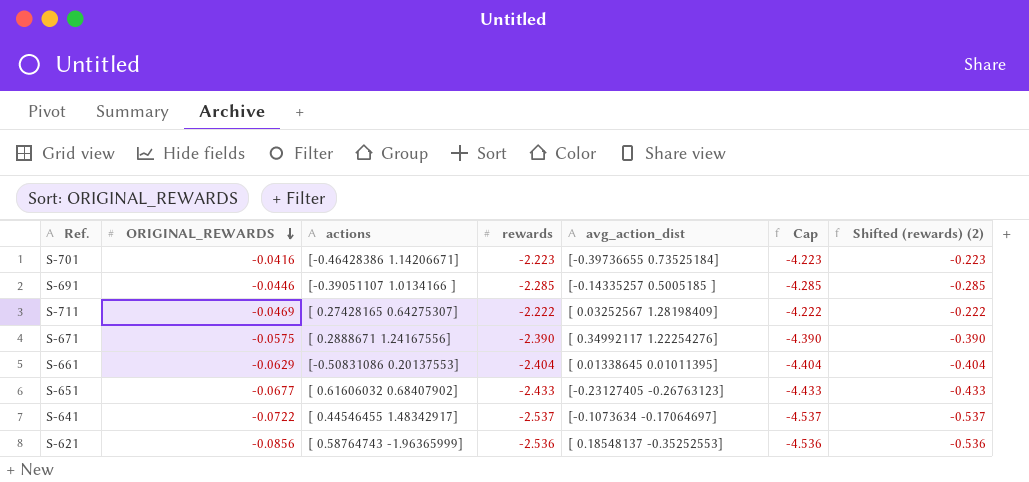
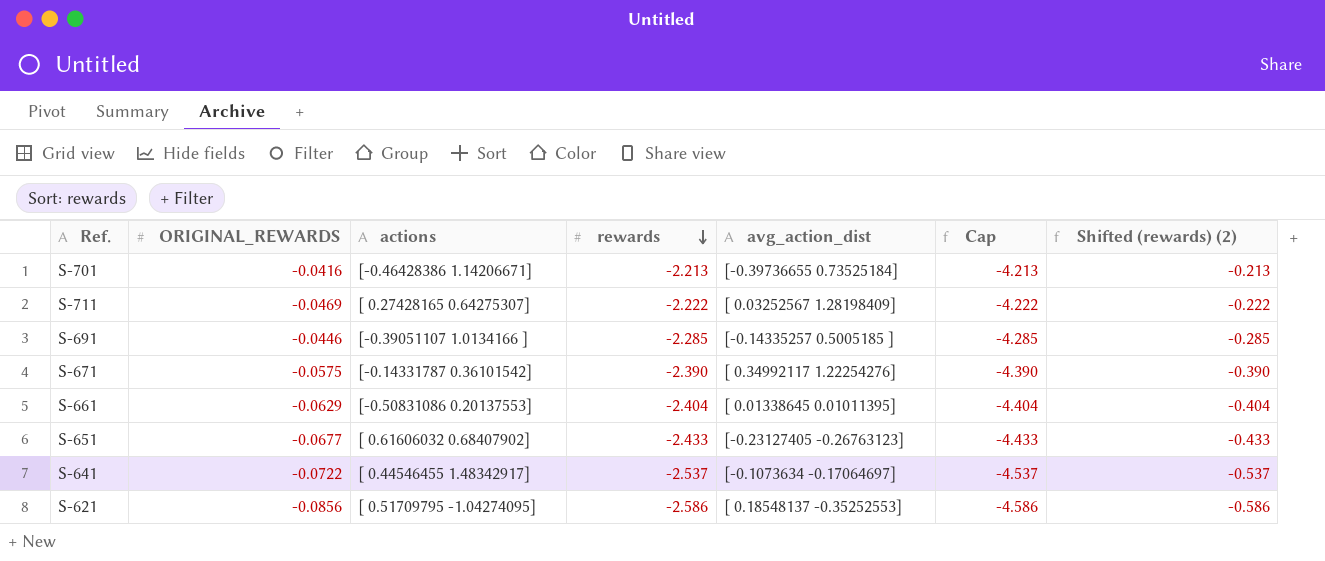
row order: ORIGINAL_REWARDS descending -> rewards descending
S-701 | rewards: -2.223 -> -2.213
S-701 | Cap: -4.223 -> -4.213
S-701 | Shifted (rewards) (2): -0.223 -> -0.213
S-671 | actions: [ 0.2888671 1.24167556] -> [-0.14331787 0.36101542]
S-621 | actions: [ 0.58764743 -1.96365999] -> [ 0.51709795 -1.04274095]
S-621 | rewards: -2.536 -> -2.586
S-621 | Cap: -4.536 -> -4.586
S-621 | Shifted (rewards) (2): -0.536 -> -0.586

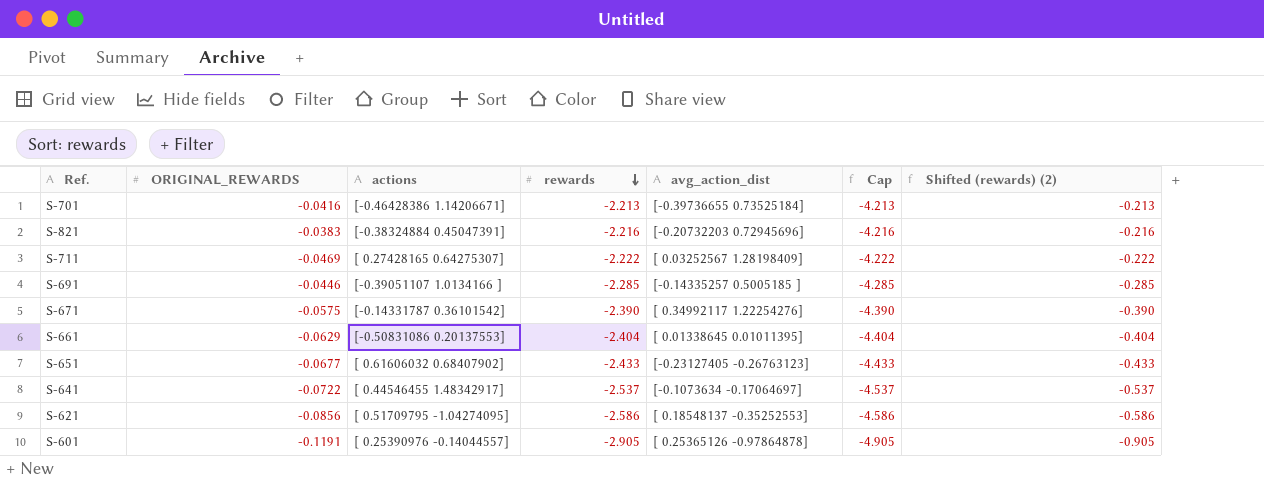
row S-821: none -> -0.0383 | [-0.38324884 0.45047391] | -2.216 | [-0.20732203 0.72945696] | -4.216 | -0.216
row S-601: none -> -0.1191 | [ 0.25390976 -0.14044557] | -2.905 | [ 0.25365126 -0.97864878] | -4.905 | -0.905

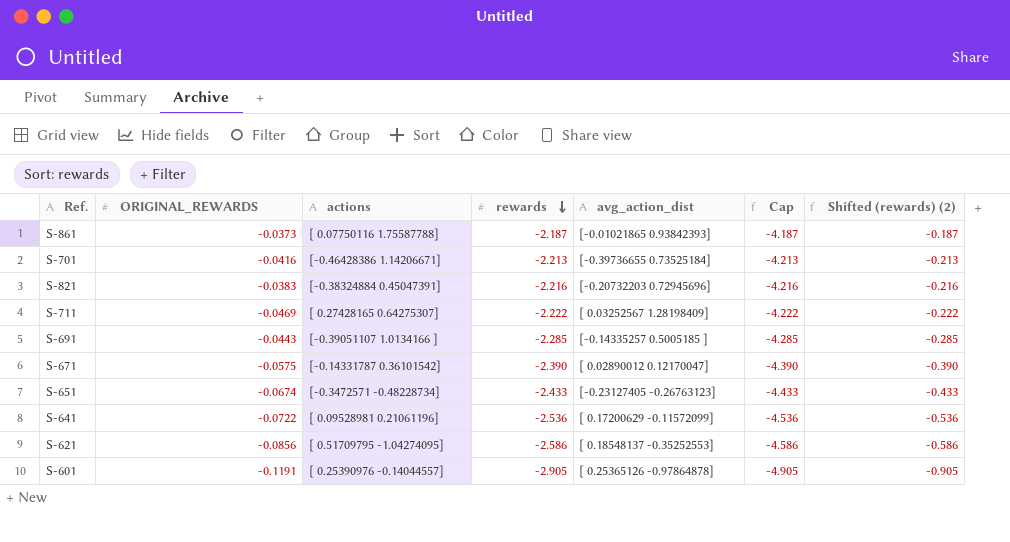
row S-661: -0.0629 | [-0.50831086 0.20137553] | -2.404 | [ 0.01338645 0.01011395] | -4.404 | -0.404 -> none
row S-861: none -> -0.0373 | [ 0.07750116 1.75587788] | -2.187 | [-0.01021865 0.93842393] | -4.187 | -0.187
S-691 | ORIGINAL_REWARDS: -0.0446 -> -0.0443
S-671 | avg_action_dist: [ 0.34992117 1.22254276] -> [ 0.02890012 0.12170047]
S-651 | ORIGINAL_REWARDS: -0.0677 -> -0.0674
S-651 | actions: [ 0.61606032 0.68407902] -> [-0.3472571 -0.48228734]
S-641 | actions: [ 0.44546455 1.48342917] -> [ 0.09528981 0.21061196]
S-641 | rewards: -2.537 -> -2.536
S-641 | avg_action_dist: [-0.1073634 -0.17064697] -> [ 0.17200629 -0.11572099]
S-641 | Cap: -4.537 -> -4.536
S-641 | Shifted (rewards) (2): -0.537 -> -0.536

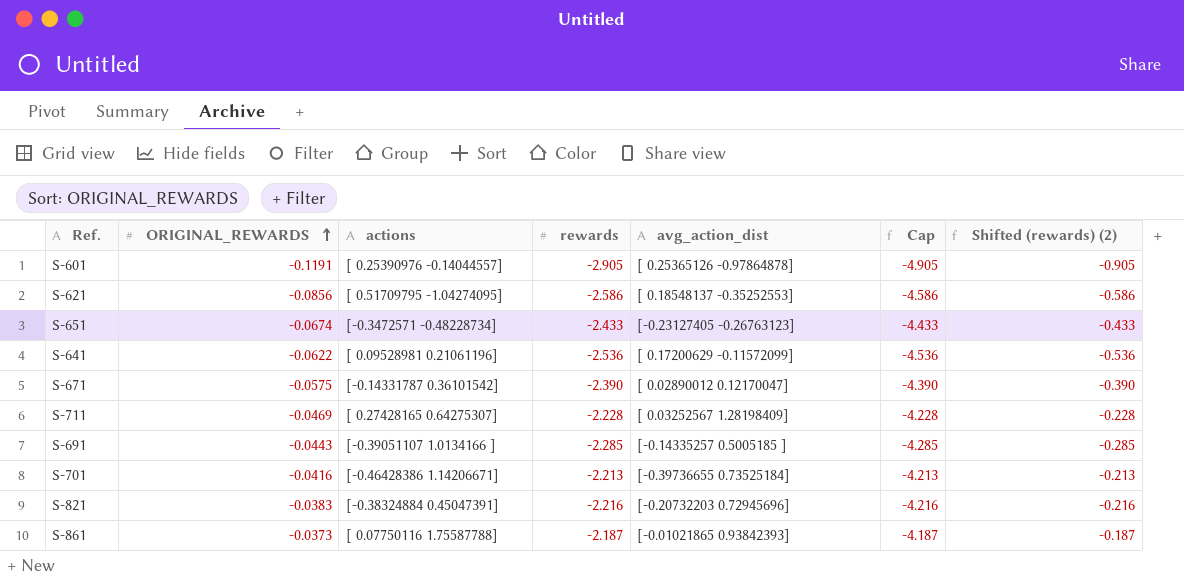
row order: rewards descending -> ORIGINAL_REWARDS ascending
S-641 | ORIGINAL_REWARDS: -0.0722 -> -0.0622
S-711 | rewards: -2.222 -> -2.228
S-711 | Cap: -4.222 -> -4.228
S-711 | Shifted (rewards) (2): -0.222 -> -0.228

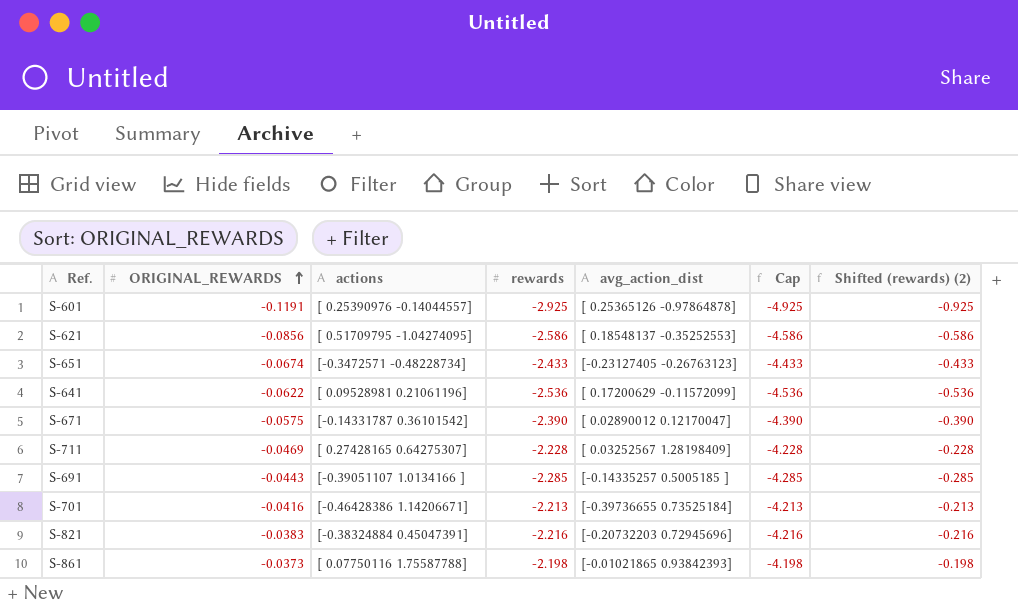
S-601 | rewards: -2.905 -> -2.925
S-601 | Cap: -4.905 -> -4.925
S-601 | Shifted (rewards) (2): -0.905 -> -0.925
S-861 | rewards: -2.187 -> -2.198
S-861 | Cap: -4.187 -> -4.198
S-861 | Shifted (rewards) (2): -0.187 -> -0.198

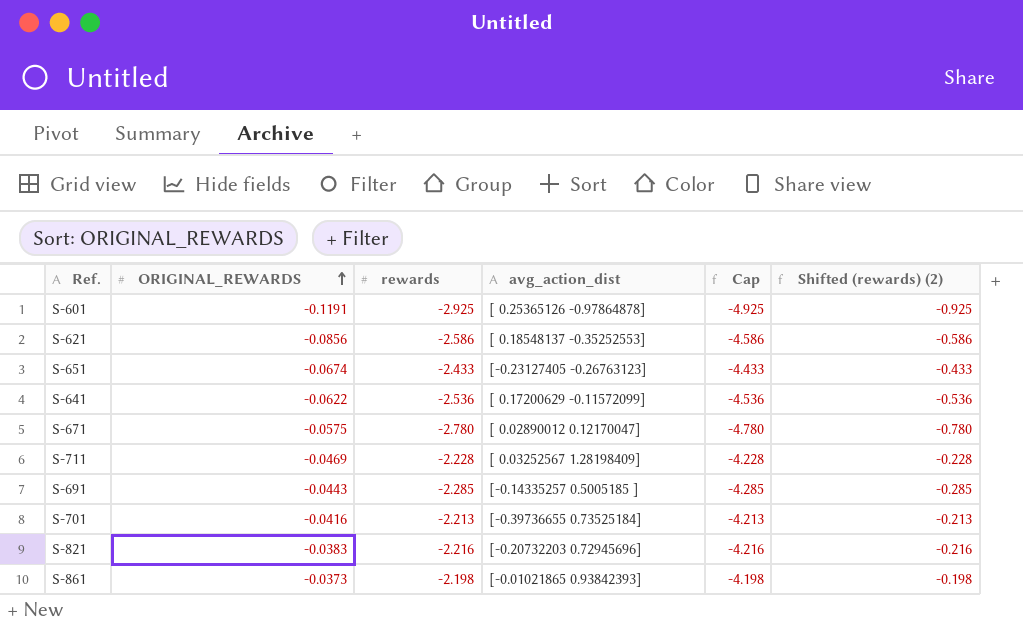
column actions | position: 3 -> none
S-671 | rewards: -2.390 -> -2.780
S-671 | Cap: -4.390 -> -4.780
S-671 | Shifted (rewards) (2): -0.390 -> -0.780

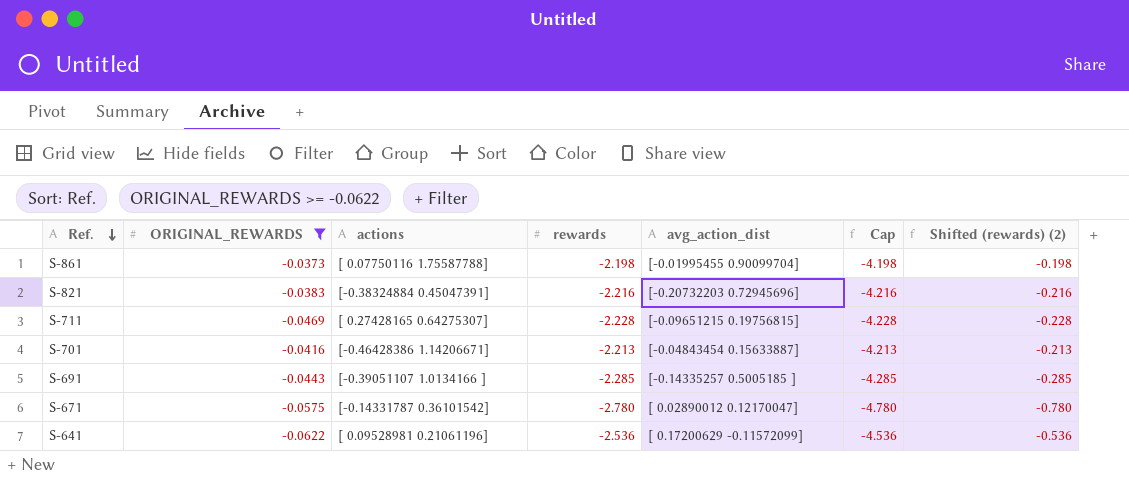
filter: none -> ORIGINAL_REWARDS >= -0.0622
row order: ORIGINAL_REWARDS ascending -> Ref. descending
column actions | position: none -> 3
S-861 | avg_action_dist: [-0.01021865 0.93842393] -> [-0.01995455 0.90099704]
S-711 | avg_action_dist: [ 0.03252567 1.28198409] -> [-0.09651215 0.19756815]
S-701 | avg_action_dist: [-0.39736655 0.73525184] -> [-0.04843454 0.15633887]

